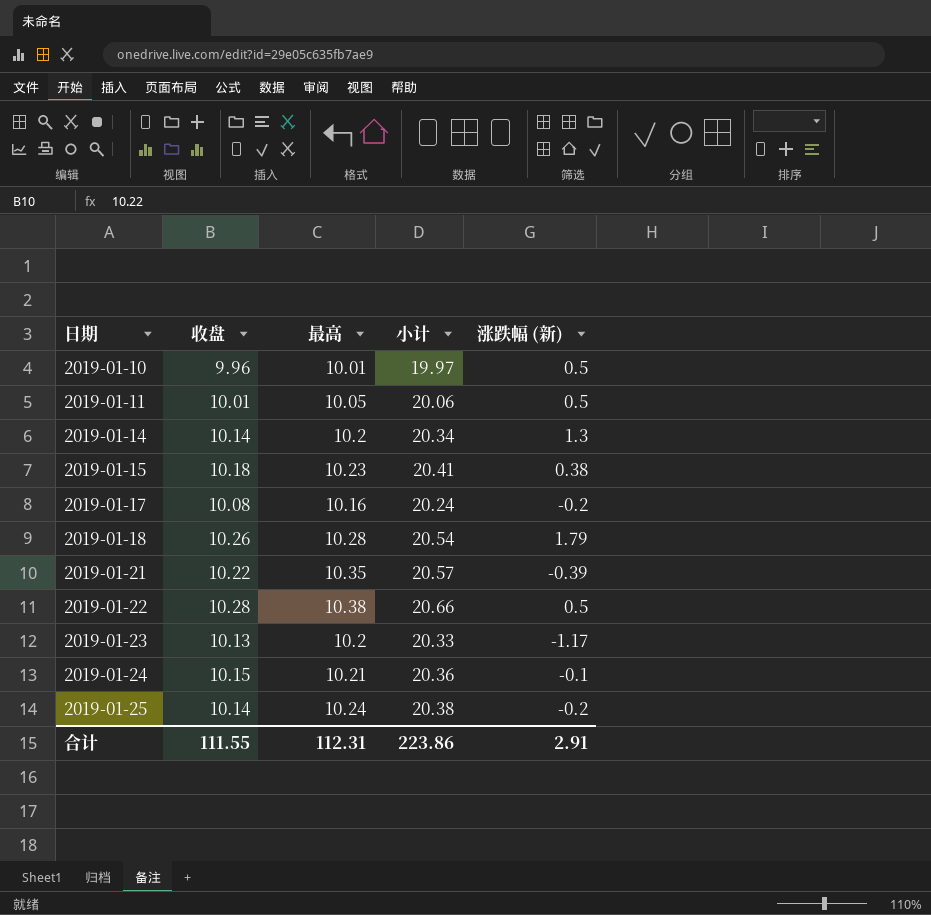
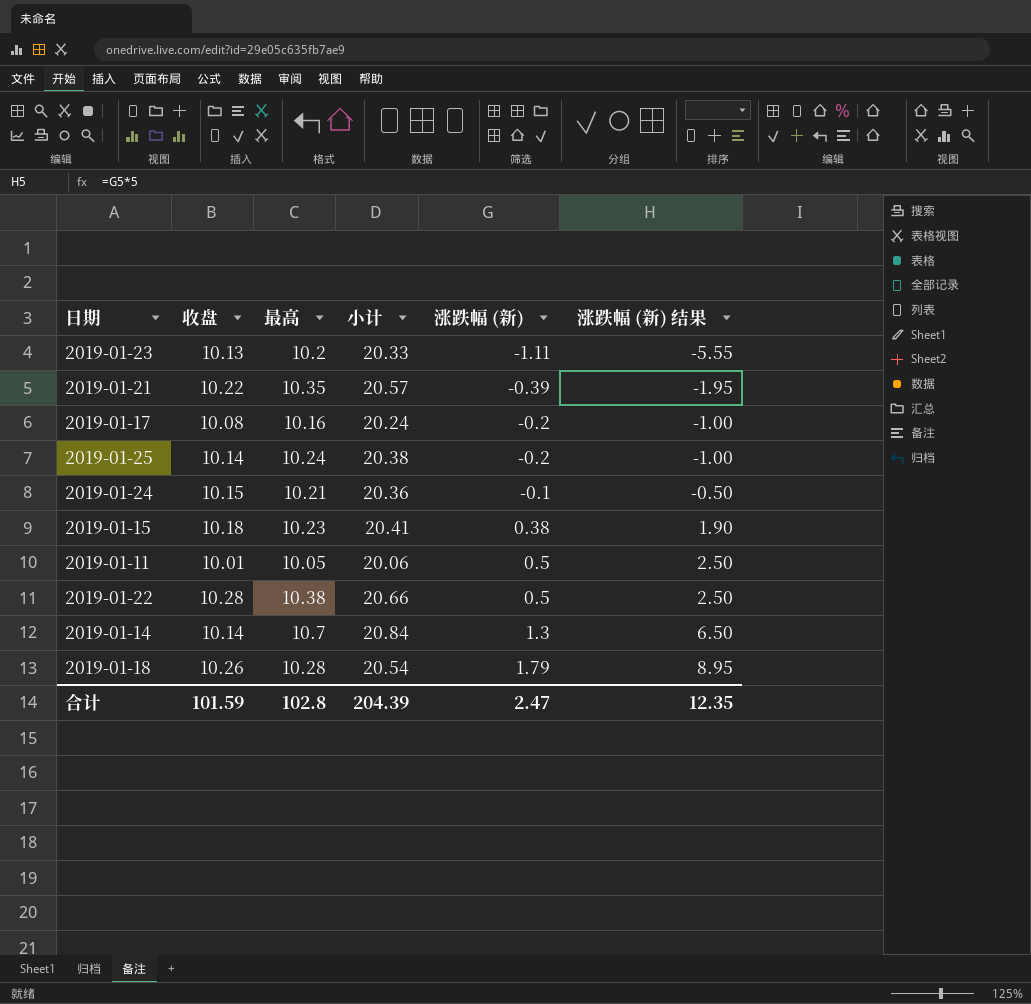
row order: 日期 ascending -> 涨跌幅 (新) ascending
column 涨跌幅 (新) 结果 | formula: none -> [涨跌幅 (新)] * 5
row 2019-01-10: 9.96 | 10.01 | 19.97 | 0.5 -> none
2019-01-23 | 涨跌幅 (新): -1.17 -> -1.11
2019-01-14 | 最高: 10.2 -> 10.7
2019-01-14 | 小计: 20.34 -> 20.84
合计 | 收盘: 111.55 -> 101.59
合计 | 最高: 112.31 -> 102.8
合计 | 小计: 223.86 -> 204.39
合计 | 涨跌幅 (新): 2.91 -> 2.47

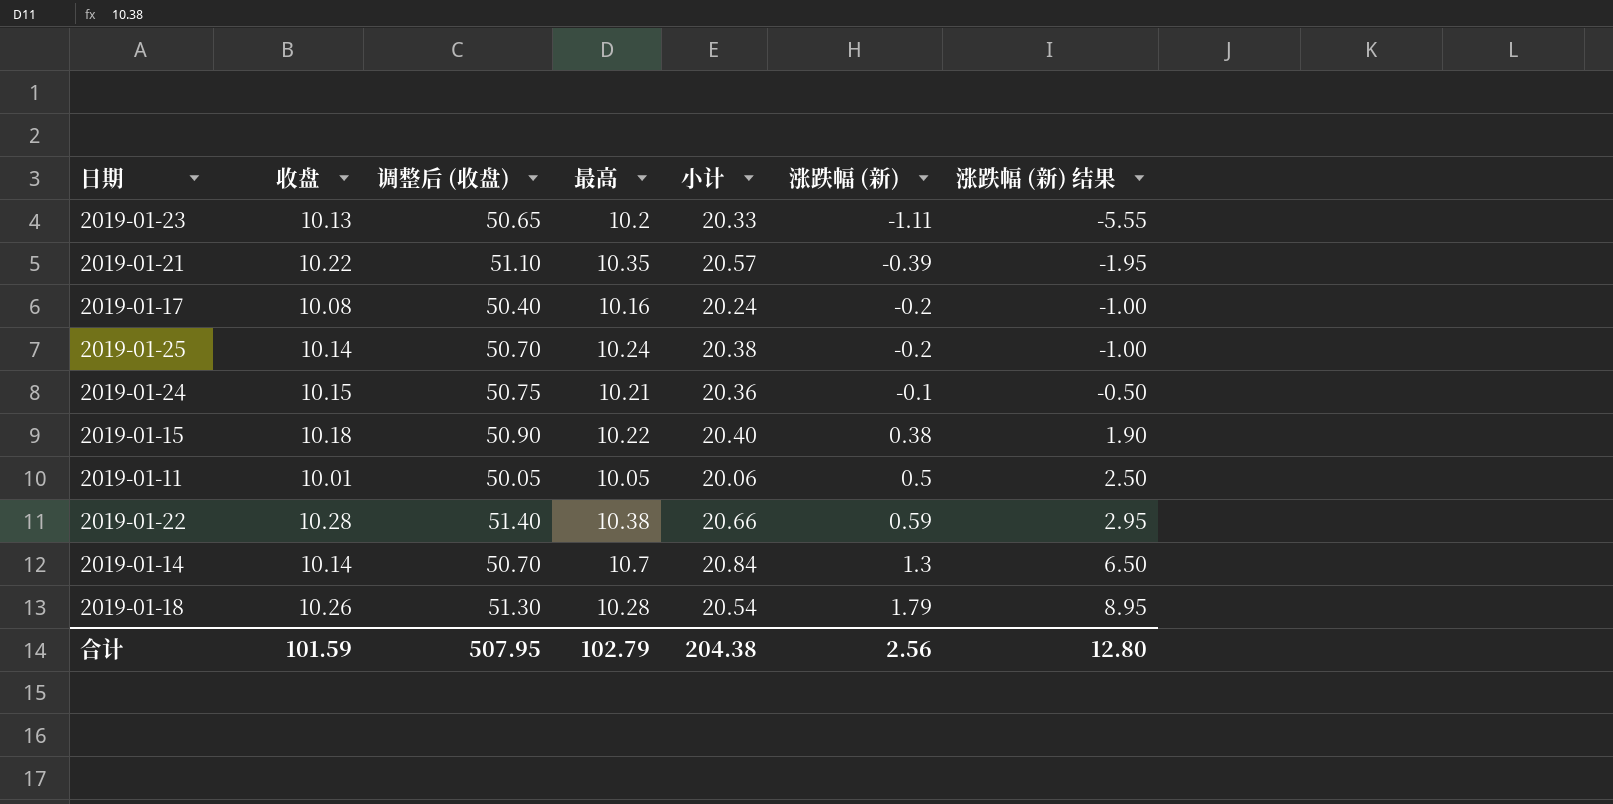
column 调整后 (收盘) | formula: none -> [收盘] * 5
2019-01-15 | 最高: 10.23 -> 10.22
2019-01-15 | 小计: 20.41 -> 20.40
2019-01-22 | 涨跌幅 (新): 0.5 -> 0.59
2019-01-22 | 涨跌幅 (新) 结果: 2.50 -> 2.95
合计 | 最高: 102.8 -> 102.79
合计 | 小计: 204.39 -> 204.38
合计 | 涨跌幅 (新): 2.47 -> 2.56
合计 | 涨跌幅 (新) 结果: 12.35 -> 12.80

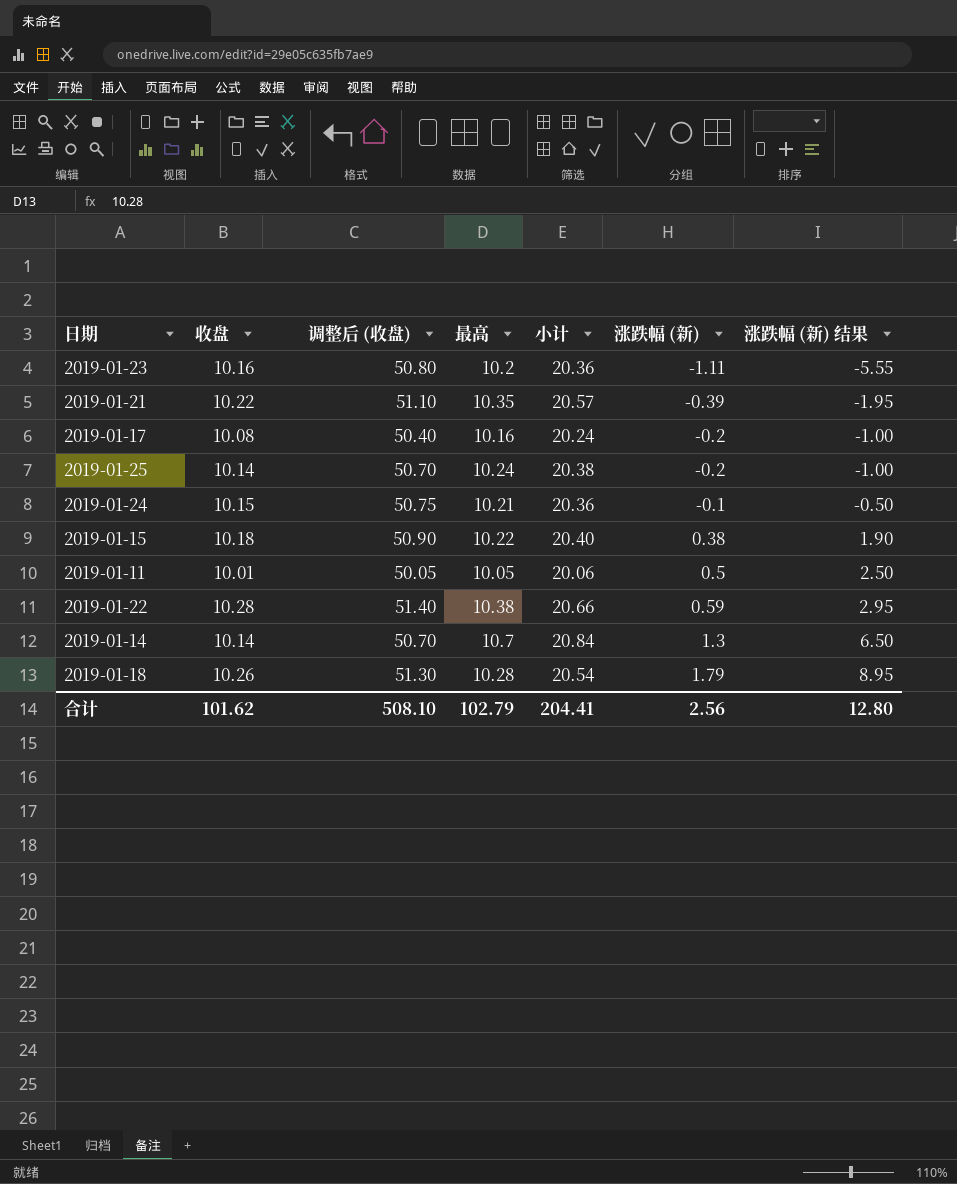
2019-01-23 | 收盘: 10.13 -> 10.16
2019-01-23 | 调整后 (收盘): 50.65 -> 50.80
2019-01-23 | 小计: 20.33 -> 20.36
合计 | 收盘: 101.59 -> 101.62
合计 | 调整后 (收盘): 507.95 -> 508.10
合计 | 小计: 204.38 -> 204.41

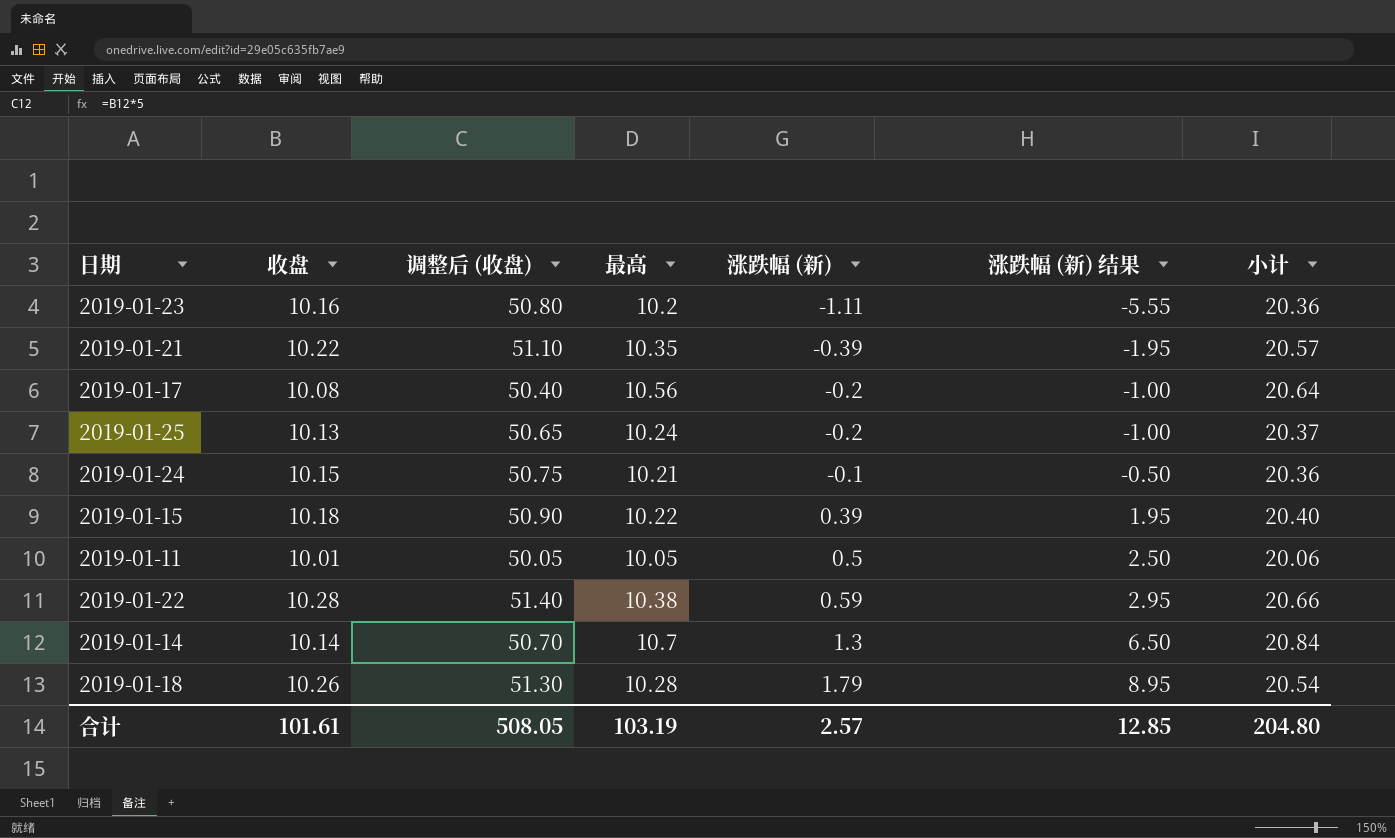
column 小计 | position: 5 -> 7
2019-01-17 | 最高: 10.16 -> 10.56
2019-01-17 | 小计: 20.24 -> 20.64
2019-01-25 | 收盘: 10.14 -> 10.13
2019-01-25 | 调整后 (收盘): 50.70 -> 50.65
2019-01-25 | 小计: 20.38 -> 20.37
2019-01-15 | 涨跌幅 (新): 0.38 -> 0.39
2019-01-15 | 涨跌幅 (新) 结果: 1.90 -> 1.95
合计 | 收盘: 101.62 -> 101.61
合计 | 调整后 (收盘): 508.10 -> 508.05
合计 | 最高: 102.79 -> 103.19
合计 | 涨跌幅 (新): 2.56 -> 2.57
合计 | 涨跌幅 (新) 结果: 12.80 -> 12.85
合计 | 小计: 204.41 -> 204.80

